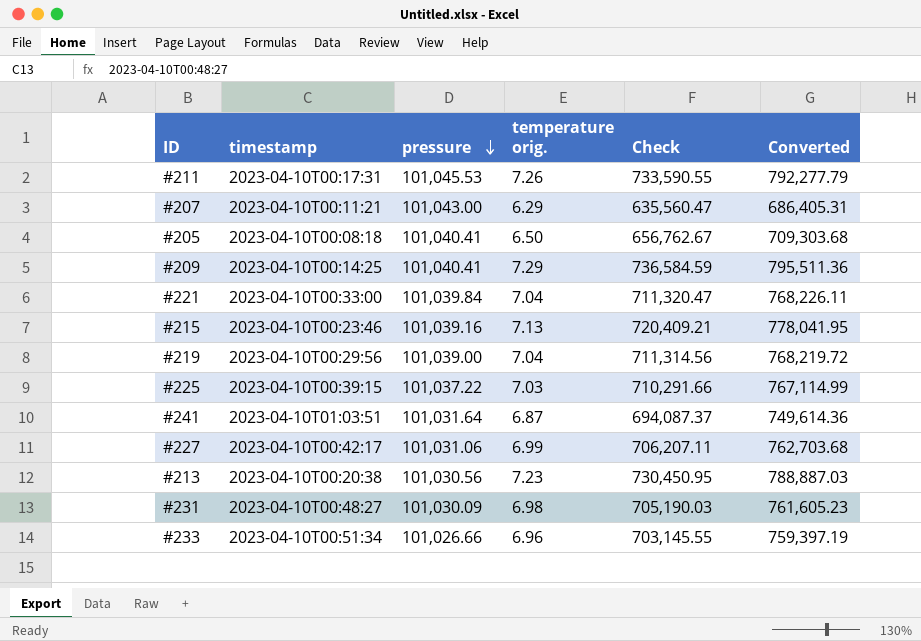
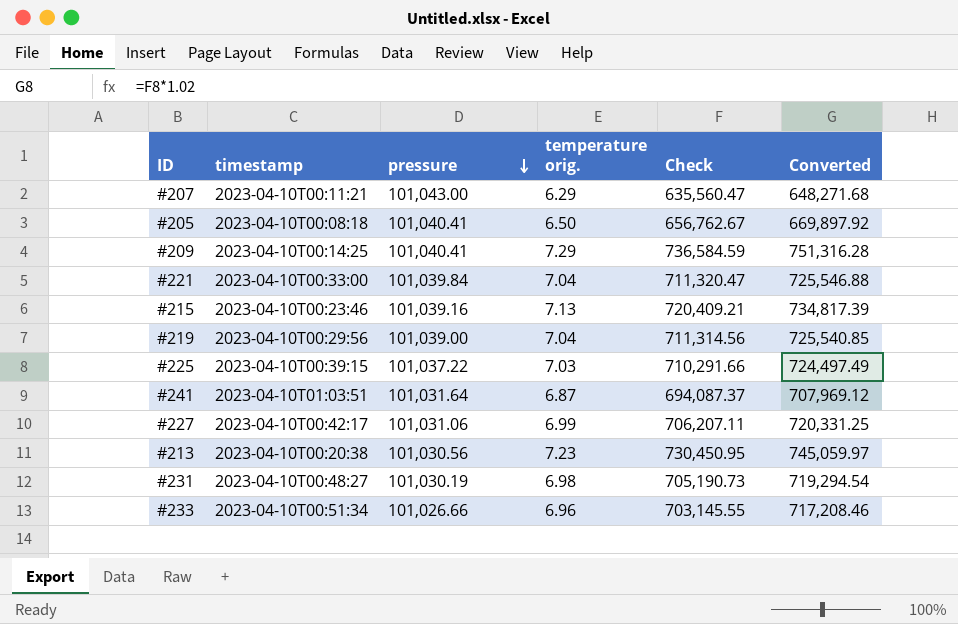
column Converted | formula: [Check] * 1.08 -> [Check] * 1.02
row #211: 2023-04-10T00:17:31 | 101,045.53 | 7.26 | 733,590.55 | 792,277.79 -> none
#231 | pressure: 101,030.09 -> 101,030.19
#231 | Check: 705,190.03 -> 705,190.73

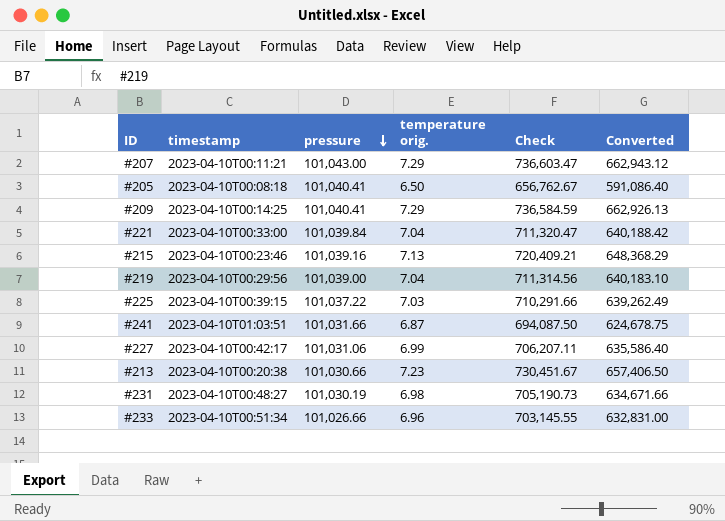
column Converted | formula: [Check] * 1.02 -> [Check] * 0.9
#207 | temperature orig.: 6.29 -> 7.29
#207 | Check: 635,560.47 -> 736,603.47
#241 | pressure: 101,031.64 -> 101,031.66
#241 | Check: 694,087.37 -> 694,087.50
#213 | pressure: 101,030.56 -> 101,030.66
#213 | Check: 730,450.95 -> 730,451.67

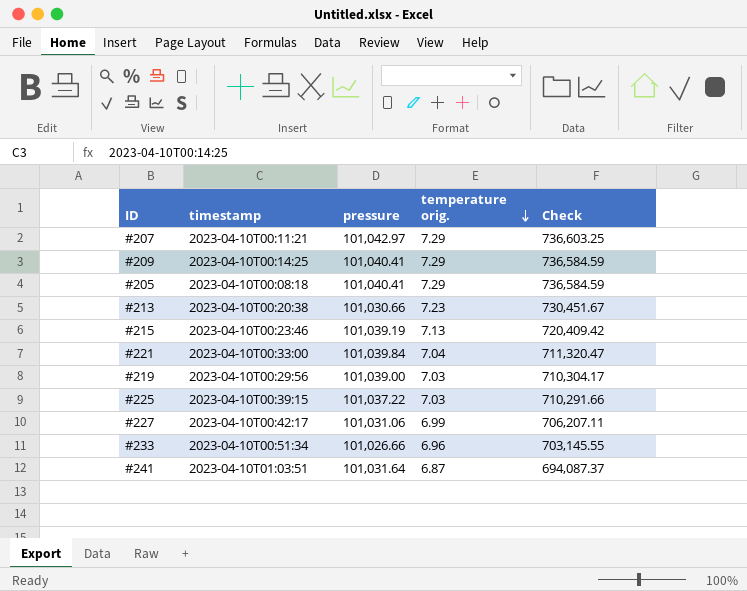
row order: pressure descending -> temperature orig. descending
column Converted | formula: [Check] * 0.9 -> none
row #231: 2023-04-10T00:48:27 | 101,030.19 | 6.98 | 705,190.73 | 634,671.66 -> none
#207 | pressure: 101,043.00 -> 101,042.97
#207 | Check: 736,603.47 -> 736,603.25
#205 | temperature orig.: 6.50 -> 7.29
#205 | Check: 656,762.67 -> 736,584.59
#215 | pressure: 101,039.16 -> 101,039.19
#215 | Check: 720,409.21 -> 720,409.42
#219 | temperature orig.: 7.04 -> 7.03
#219 | Check: 711,314.56 -> 710,304.17
#241 | pressure: 101,031.66 -> 101,031.64
#241 | Check: 694,087.50 -> 694,087.37

